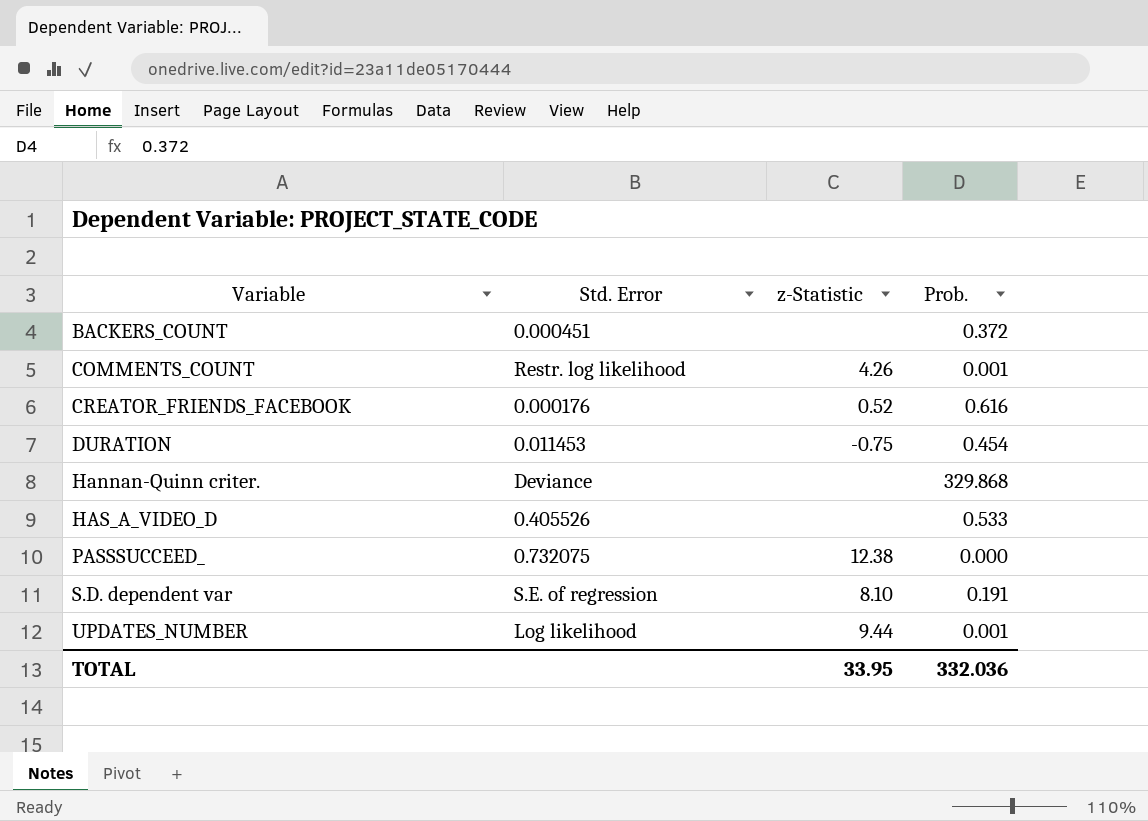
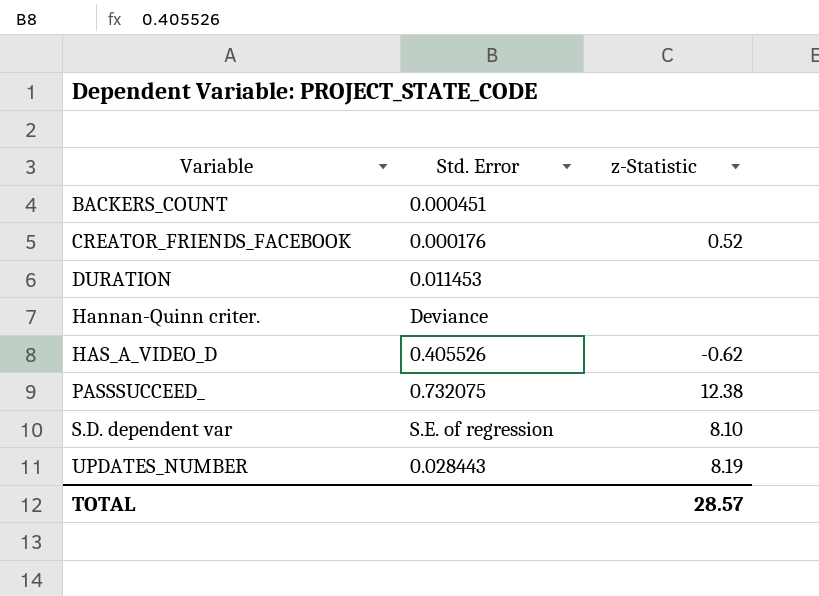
column Prob. | position: 4 -> none
row COMMENTS_COUNT: Restr. log likelihood | 4.26 | 0.001 -> none
DURATION | z-Statistic: -0.75 -> none
HAS_A_VIDEO_D | z-Statistic: none -> -0.62
UPDATES_NUMBER | Std. Error: Log likelihood -> 0.028443
UPDATES_NUMBER | z-Statistic: 9.44 -> 8.19
TOTAL | z-Statistic: 33.95 -> 28.57

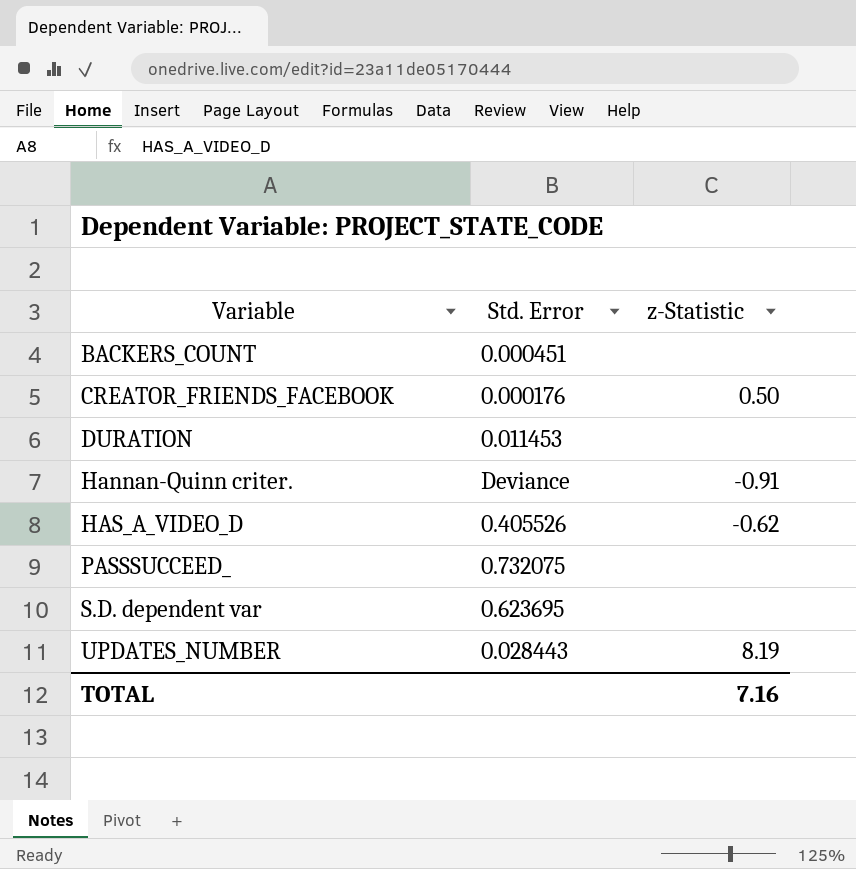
CREATOR_FRIENDS_FACEBOOK | z-Statistic: 0.52 -> 0.50
Hannan-Quinn criter. | z-Statistic: none -> -0.91
PASSSUCCEED_ | z-Statistic: 12.38 -> none
S.D. dependent var | Std. Error: S.E. of regression -> 0.623695
S.D. dependent var | z-Statistic: 8.10 -> none
TOTAL | z-Statistic: 28.57 -> 7.16

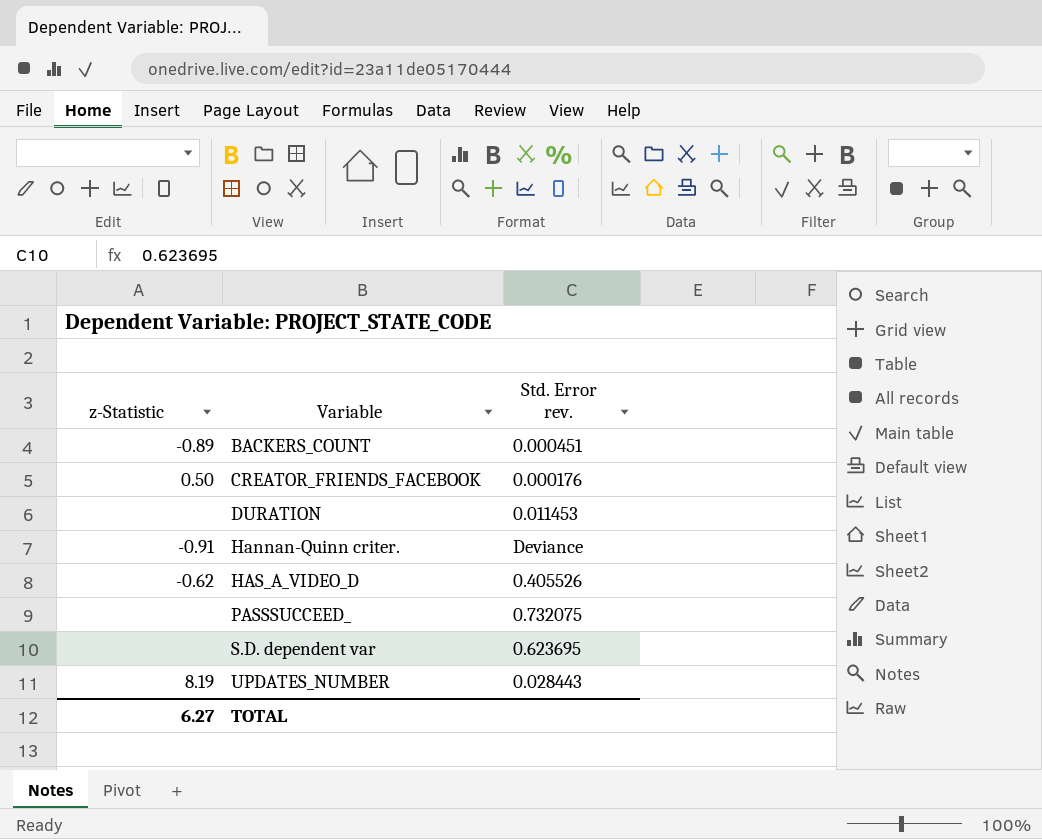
column z-Statistic | position: 3 -> 1
column name: Std. Error -> Std. Error rev.
BACKERS_COUNT | z-Statistic: none -> -0.89
TOTAL | z-Statistic: 7.16 -> 6.27

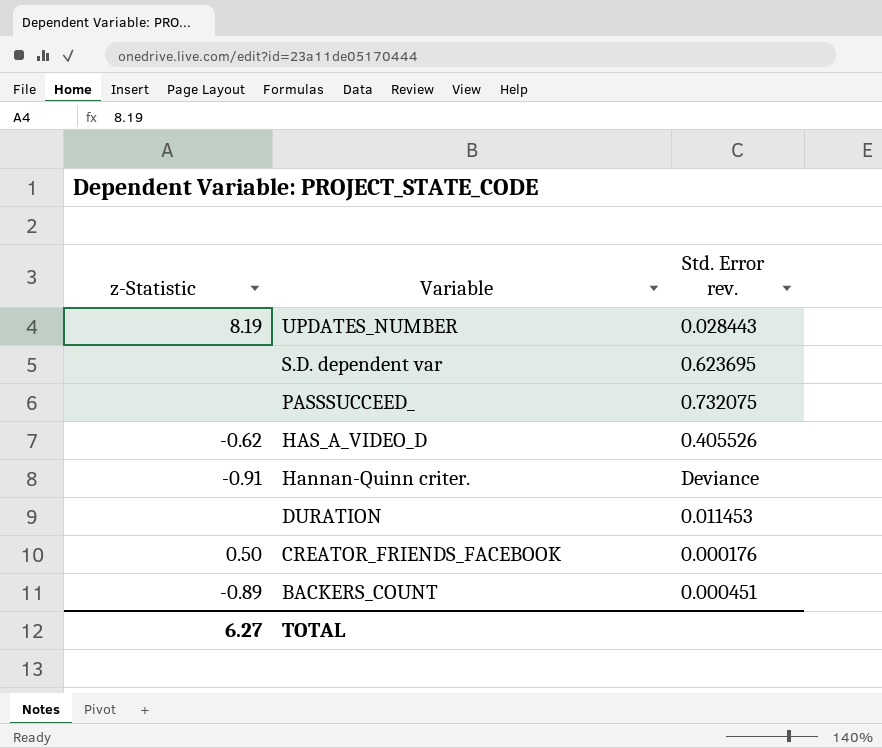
row order: Variable ascending -> Variable descending

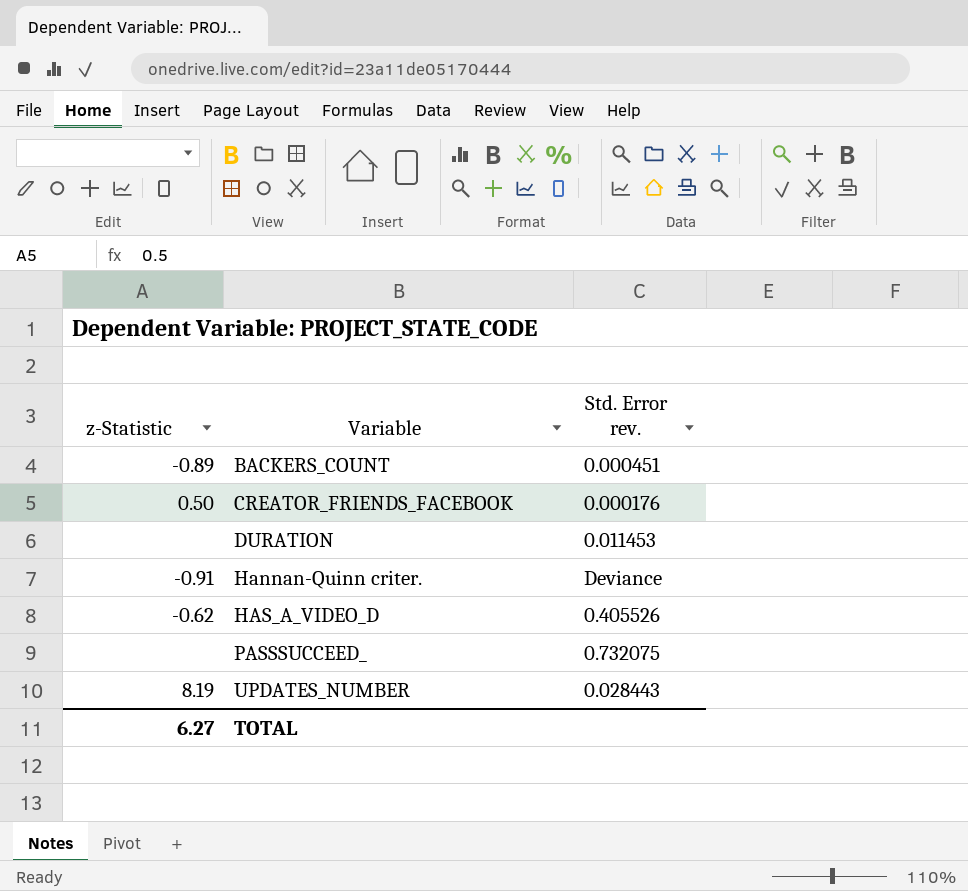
row order: Variable descending -> Variable ascending
row S.D. dependent var: none | 0.623695 -> none

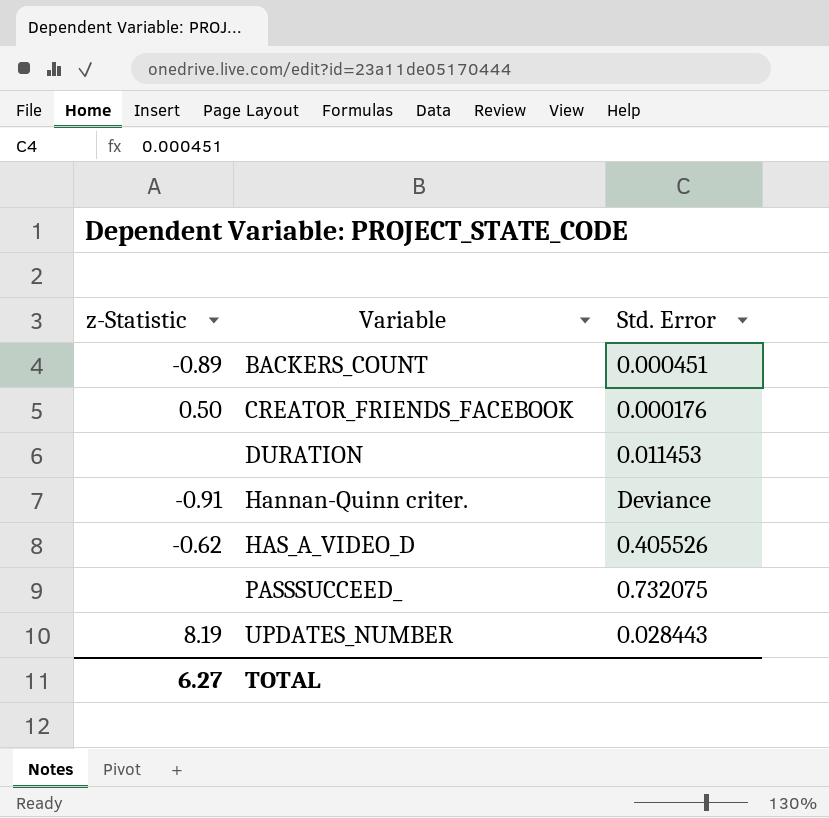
column name: Std. Error rev. -> Std. Error

